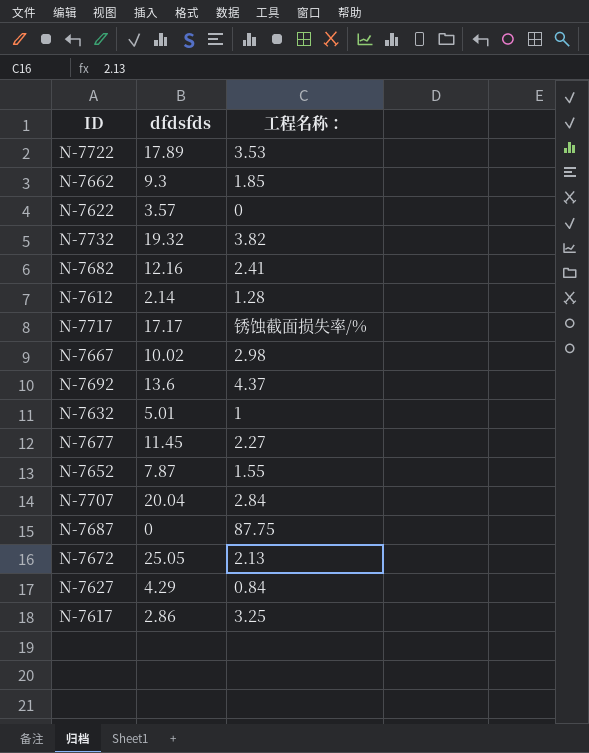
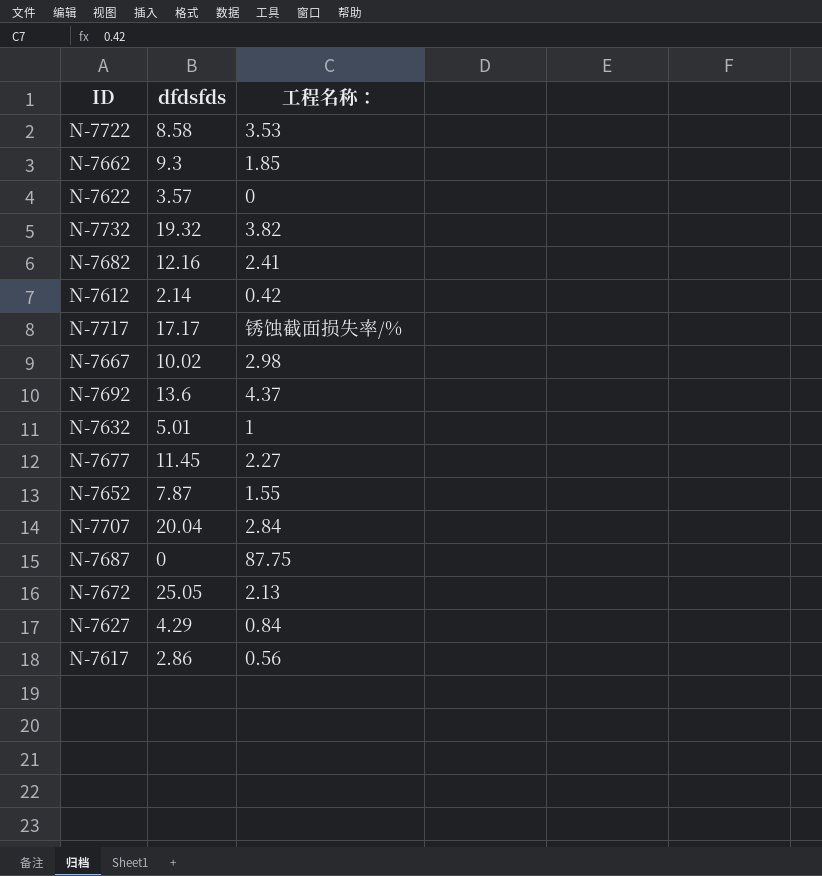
N-7722 | dfdsfds: 17.89 -> 8.58
N-7612 | 工程名称：: 1.28 -> 0.42
N-7617 | 工程名称：: 3.25 -> 0.56

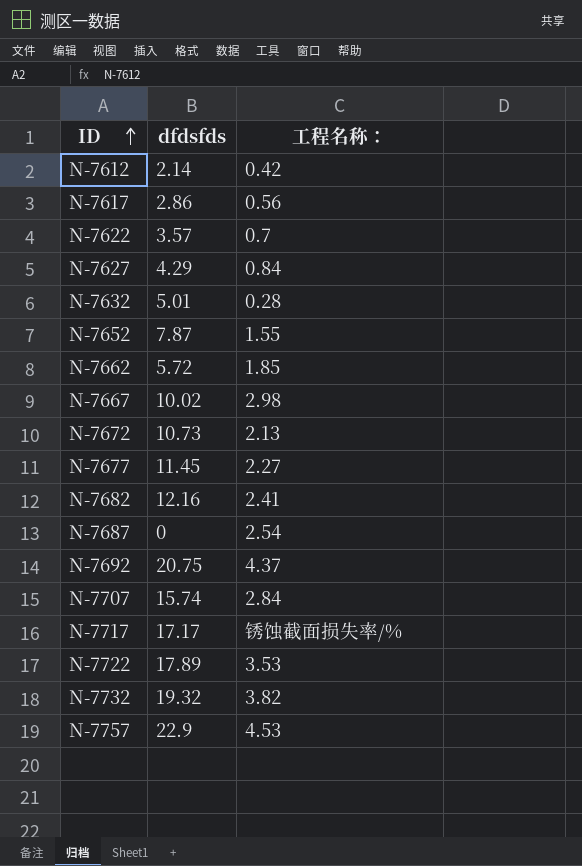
row order: none -> ID ascending
N-7622 | 工程名称：: 0 -> 0.7
N-7632 | 工程名称：: 1 -> 0.28
N-7662 | dfdsfds: 9.3 -> 5.72
N-7672 | dfdsfds: 25.05 -> 10.73
N-7687 | 工程名称：: 87.75 -> 2.54
N-7692 | dfdsfds: 13.6 -> 20.75
N-7707 | dfdsfds: 20.04 -> 15.74
N-7722 | dfdsfds: 8.58 -> 17.89
row N-7757: none -> 22.9 | 4.53

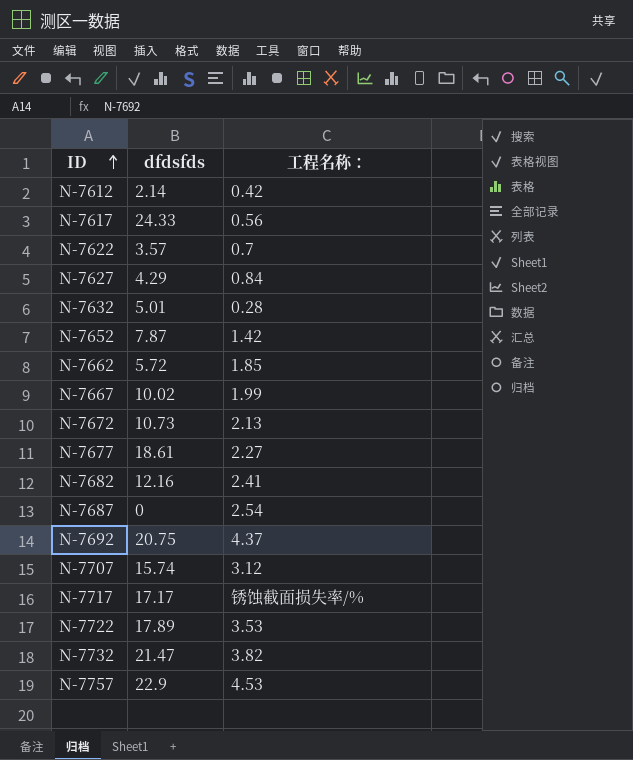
N-7617 | dfdsfds: 2.86 -> 24.33
N-7652 | 工程名称：: 1.55 -> 1.42
N-7667 | 工程名称：: 2.98 -> 1.99
N-7677 | dfdsfds: 11.45 -> 18.61
N-7707 | 工程名称：: 2.84 -> 3.12
N-7732 | dfdsfds: 19.32 -> 21.47

